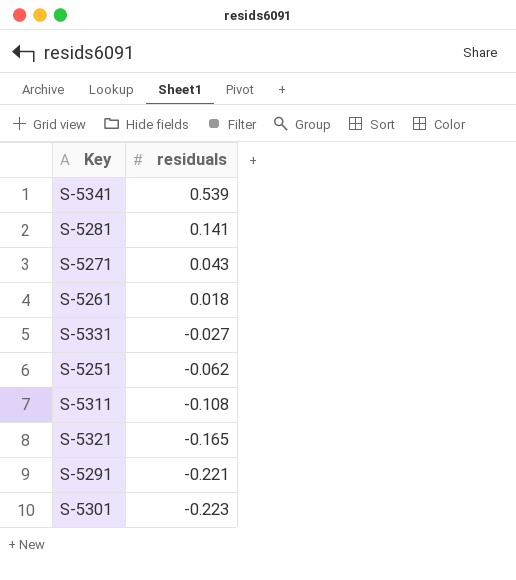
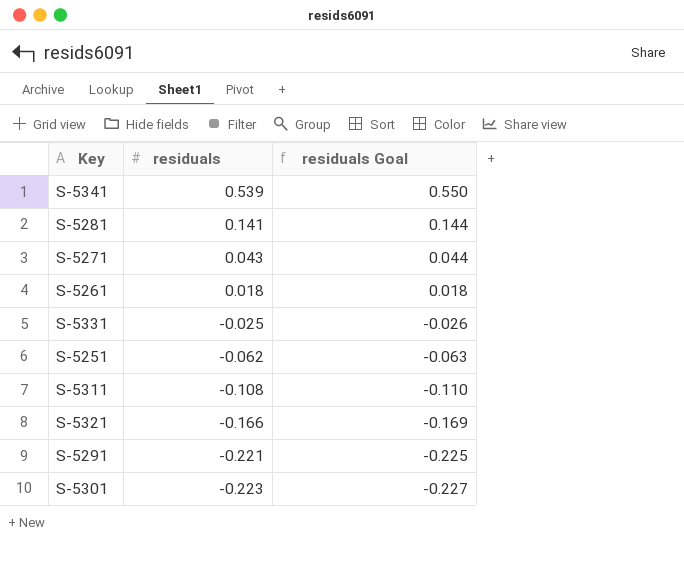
column residuals Goal | formula: none -> [residuals] * 1.02
S-5331 | residuals: -0.027 -> -0.025
S-5321 | residuals: -0.165 -> -0.166

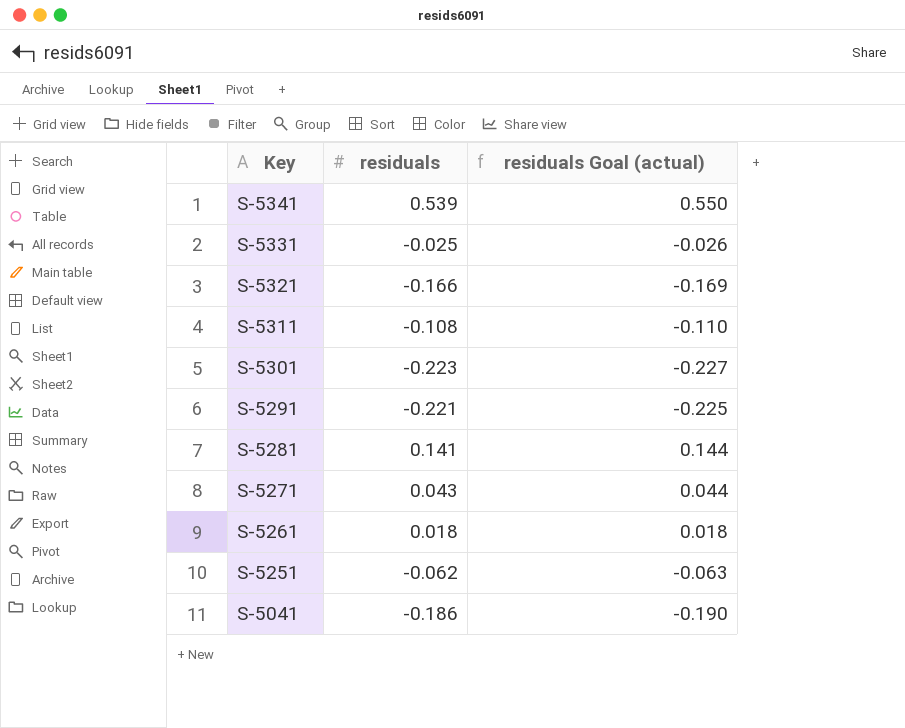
row order: residuals descending -> Key descending
column name: residuals Goal -> residuals Goal (actual)
row S-5041: none -> -0.186 | -0.190

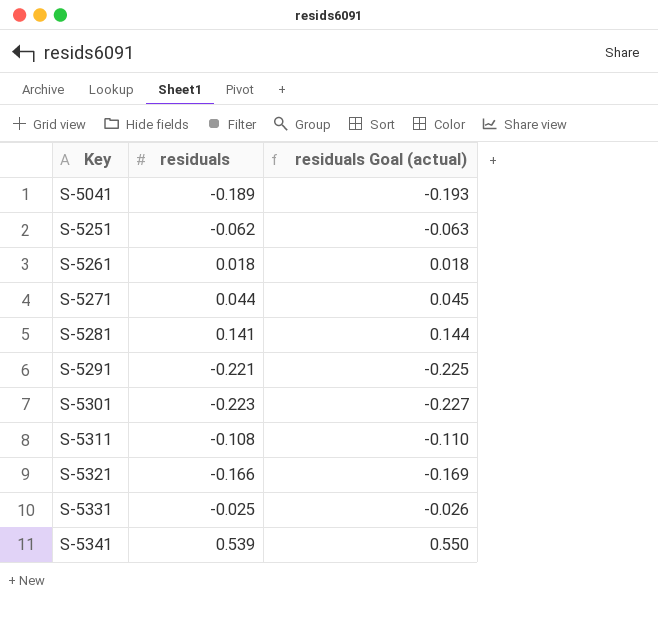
row order: Key descending -> Key ascending
S-5041 | residuals: -0.186 -> -0.189
S-5041 | residuals Goal (actual): -0.190 -> -0.193
S-5271 | residuals: 0.043 -> 0.044
S-5271 | residuals Goal (actual): 0.044 -> 0.045

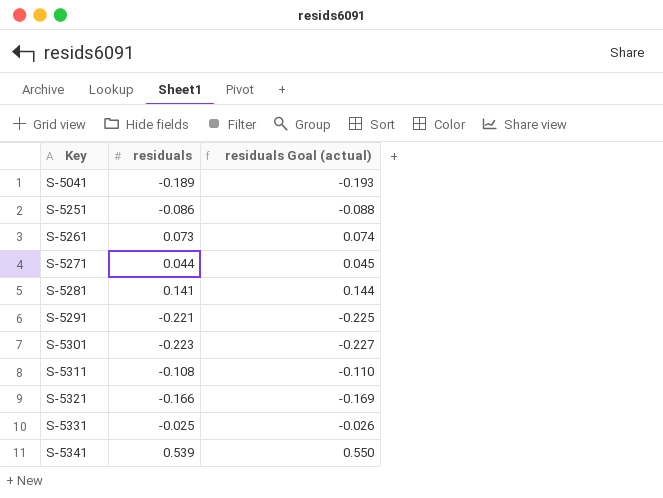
S-5251 | residuals: -0.062 -> -0.086
S-5251 | residuals Goal (actual): -0.063 -> -0.088
S-5261 | residuals: 0.018 -> 0.073
S-5261 | residuals Goal (actual): 0.018 -> 0.074

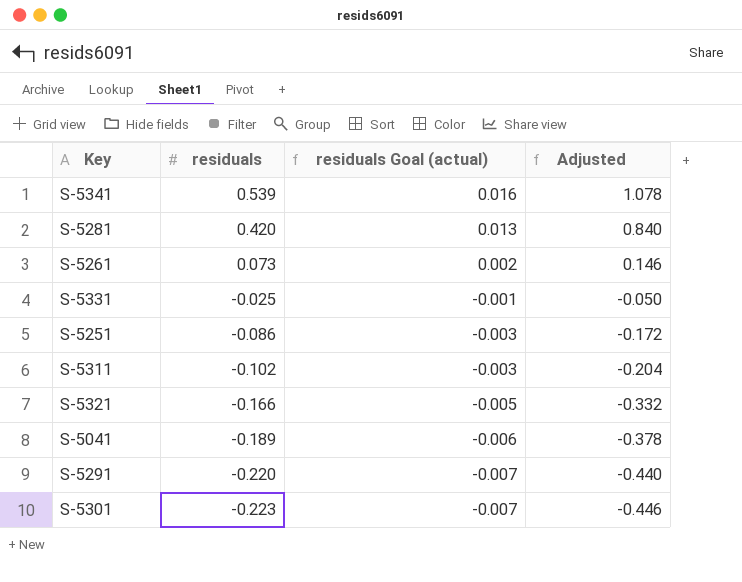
row order: Key ascending -> residuals descending
column residuals Goal (actual) | formula: [residuals] * 1.02 -> [residuals] * 0.03
column Adjusted | formula: none -> [residuals] * 2
row S-5271: 0.044 | 0.045 -> none
S-5281 | residuals: 0.141 -> 0.420
S-5311 | residuals: -0.108 -> -0.102
S-5291 | residuals: -0.221 -> -0.220

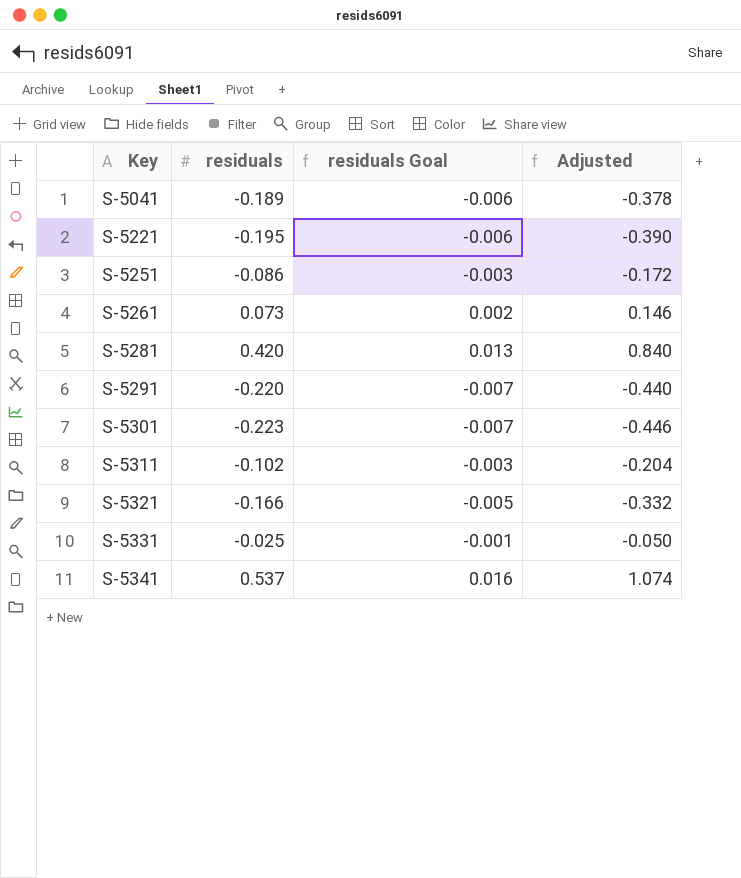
row order: residuals descending -> Key ascending
column name: residuals Goal (actual) -> residuals Goal
row S-5221: none -> -0.195 | -0.006 | -0.390
S-5341 | residuals: 0.539 -> 0.537
S-5341 | Adjusted: 1.078 -> 1.074

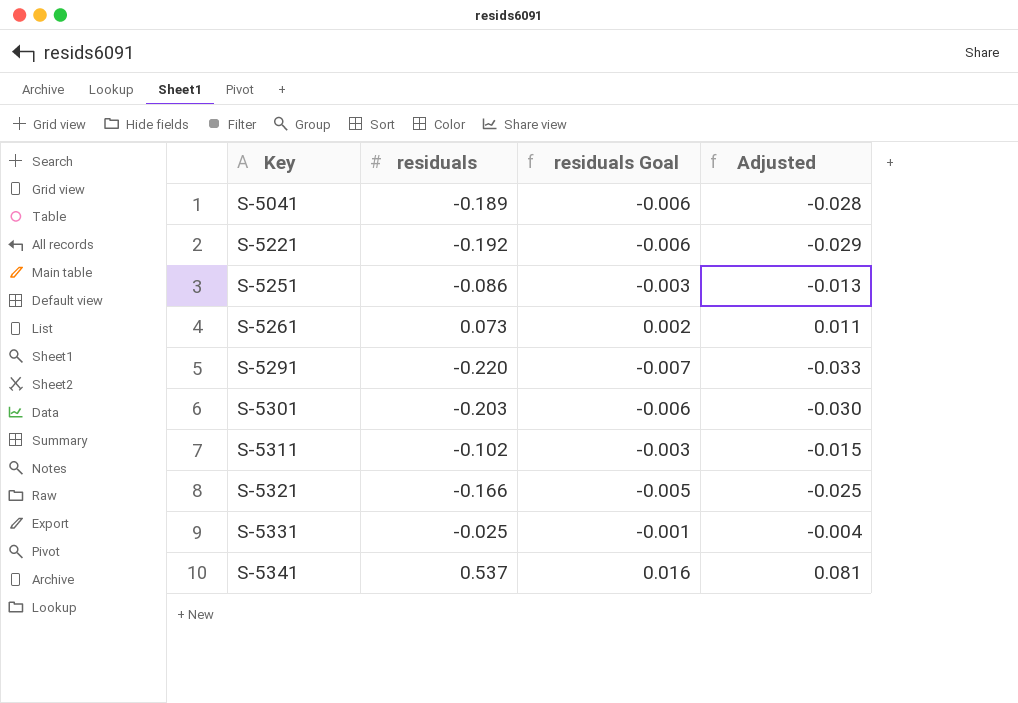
column Adjusted | formula: [residuals] * 2 -> [residuals] * 0.15
row S-5281: 0.420 | 0.013 | 0.840 -> none
S-5221 | residuals: -0.195 -> -0.192
S-5301 | residuals: -0.223 -> -0.203
S-5301 | residuals Goal: -0.007 -> -0.006

